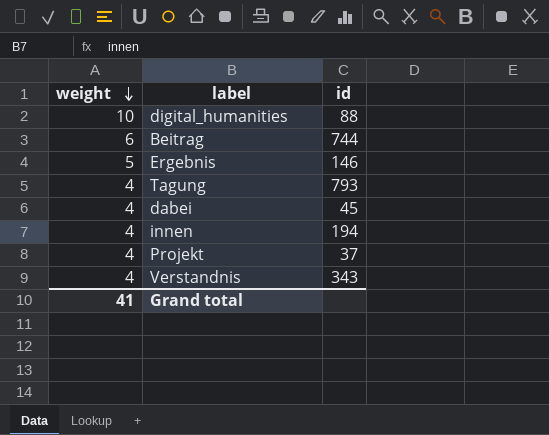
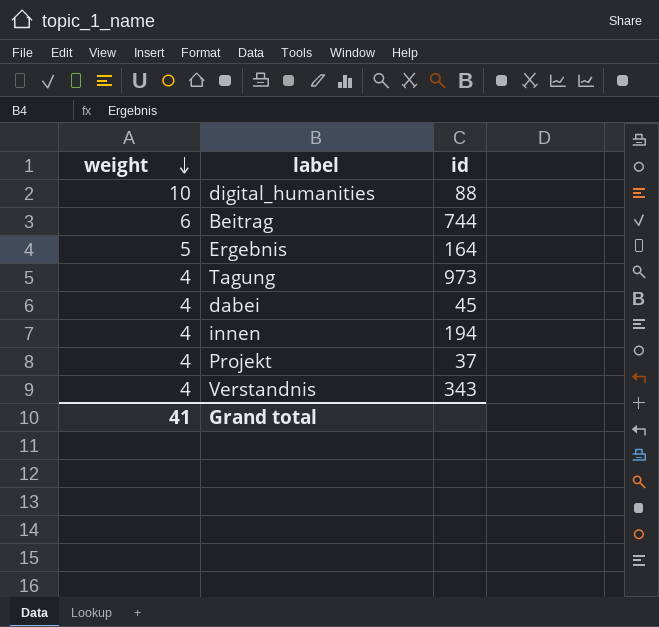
Ergebnis | id: 146 -> 164
Tagung | id: 793 -> 973

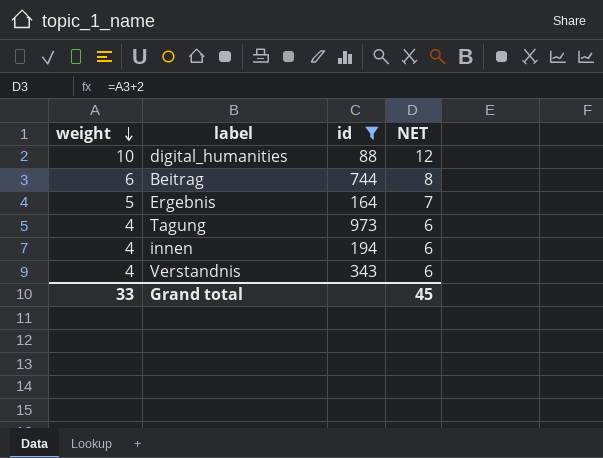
filter: none -> id >= 88
column NET | formula: none -> [weight] + 2
Grand total | weight: 41 -> 33

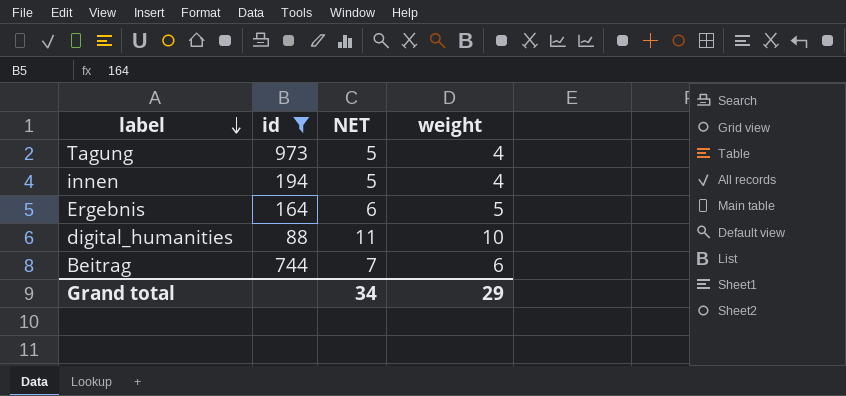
row order: weight descending -> label descending
column NET | formula: [weight] + 2 -> [weight] + 1
column weight | position: 1 -> 4
row Verstandnis: 4 | 343 | 6 -> none
Grand total | NET: 45 -> 34
Grand total | weight: 33 -> 29

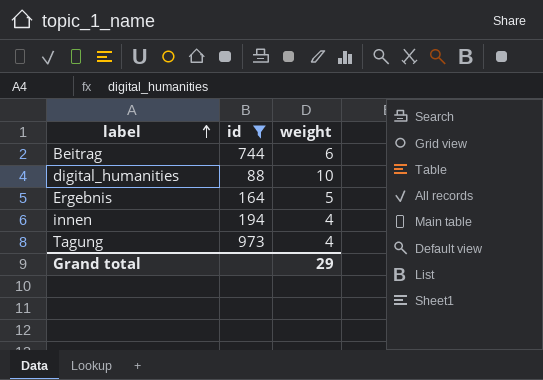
row order: label descending -> label ascending
column NET | formula: [weight] + 1 -> none

